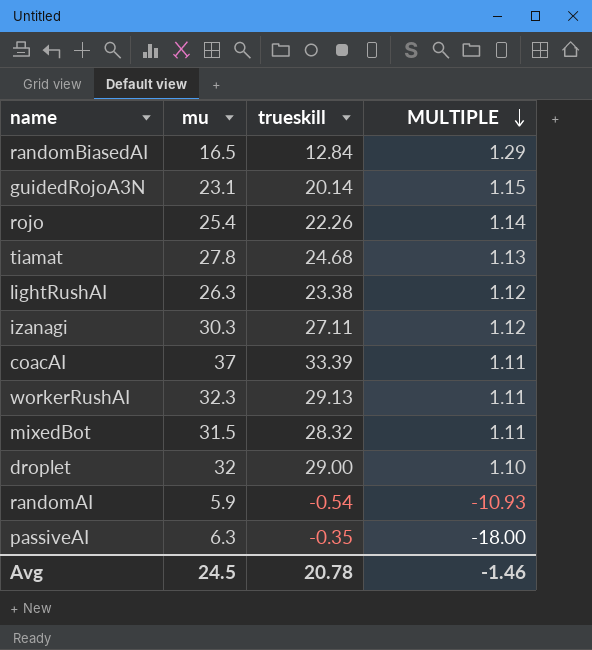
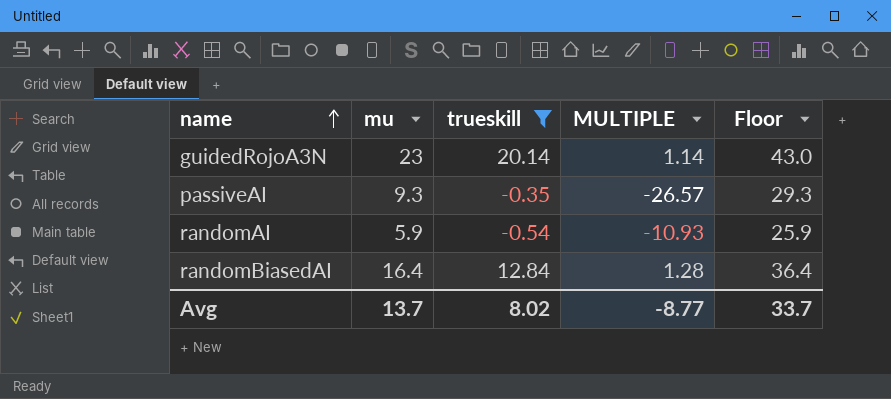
filter: none -> trueskill <= 20.14
row order: MULTIPLE descending -> name ascending
column Floor | formula: none -> [mu] + 20
guidedRojoA3N | mu: 23.1 -> 23
guidedRojoA3N | MULTIPLE: 1.15 -> 1.14
passiveAI | mu: 6.3 -> 9.3
passiveAI | MULTIPLE: -18.00 -> -26.57
randomBiasedAI | mu: 16.5 -> 16.4
randomBiasedAI | MULTIPLE: 1.29 -> 1.28
Avg | mu: 24.5 -> 13.7
Avg | trueskill: 20.78 -> 8.02
Avg | MULTIPLE: -1.46 -> -8.77

